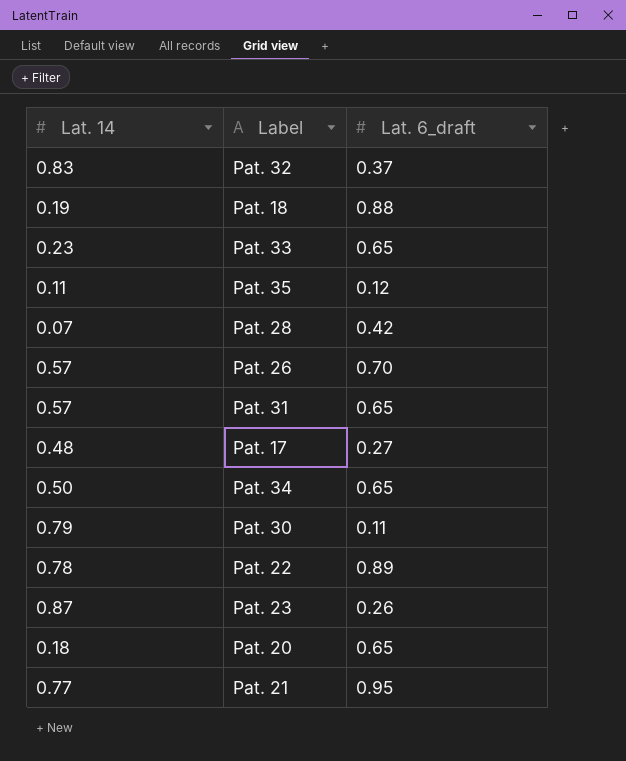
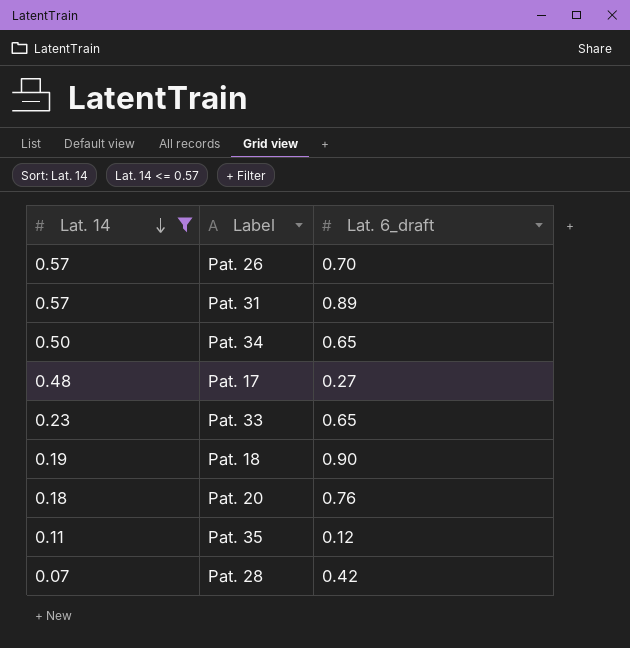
filter: none -> Lat. 14 <= 0.57
row order: none -> Lat. 14 descending
Pat. 31 | Lat. 6_draft: 0.65 -> 0.89
Pat. 18 | Lat. 6_draft: 0.88 -> 0.90
Pat. 20 | Lat. 6_draft: 0.65 -> 0.76

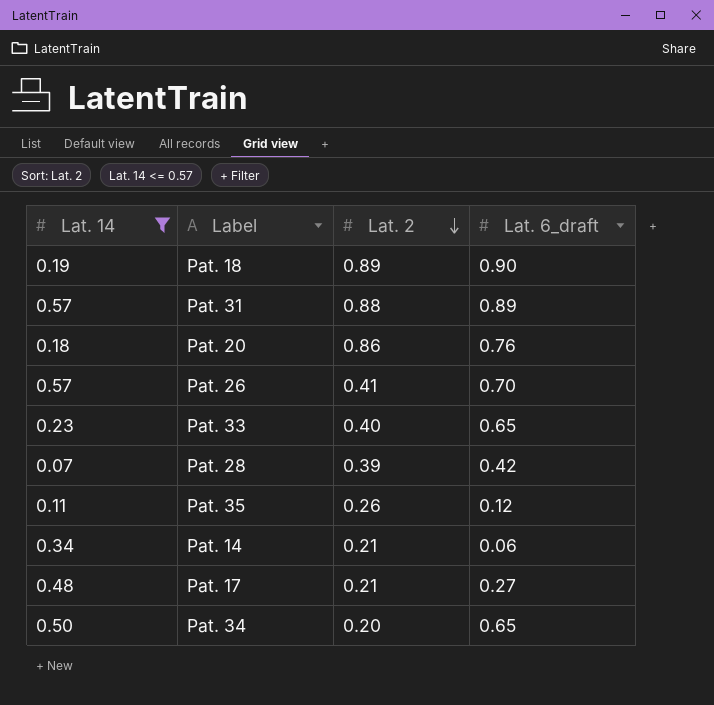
row order: Lat. 14 descending -> Lat. 2 descending
column Lat. 2 | position: none -> 3
row Pat. 14: none -> 0.34 | 0.21 | 0.06

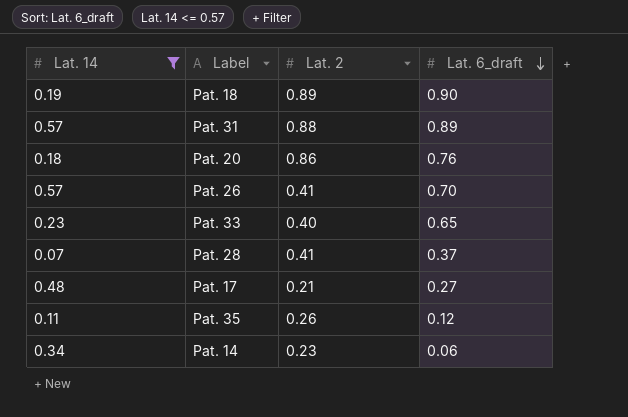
row order: Lat. 2 descending -> Lat. 6_draft descending
row Pat. 34: 0.50 | 0.20 | 0.65 -> none
Pat. 28 | Lat. 2: 0.39 -> 0.41
Pat. 28 | Lat. 6_draft: 0.42 -> 0.37
Pat. 14 | Lat. 2: 0.21 -> 0.23

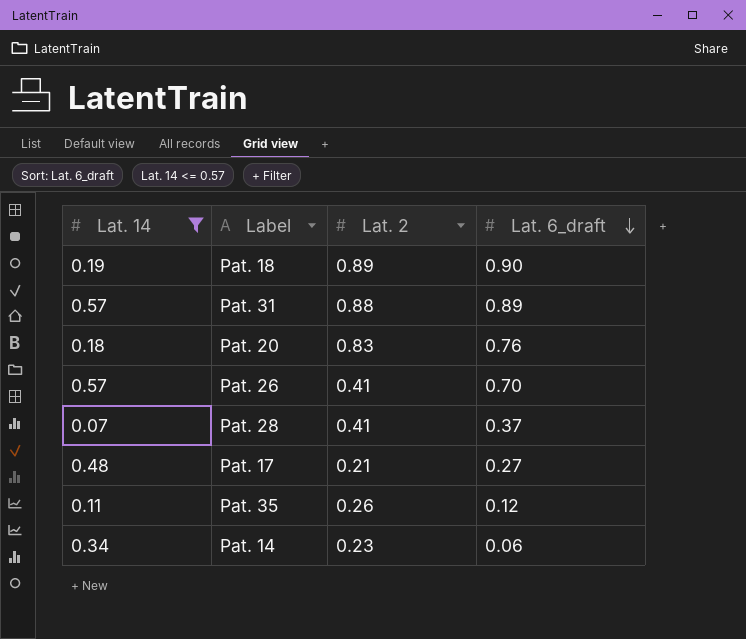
row Pat. 33: 0.23 | 0.40 | 0.65 -> none
Pat. 20 | Lat. 2: 0.86 -> 0.83

